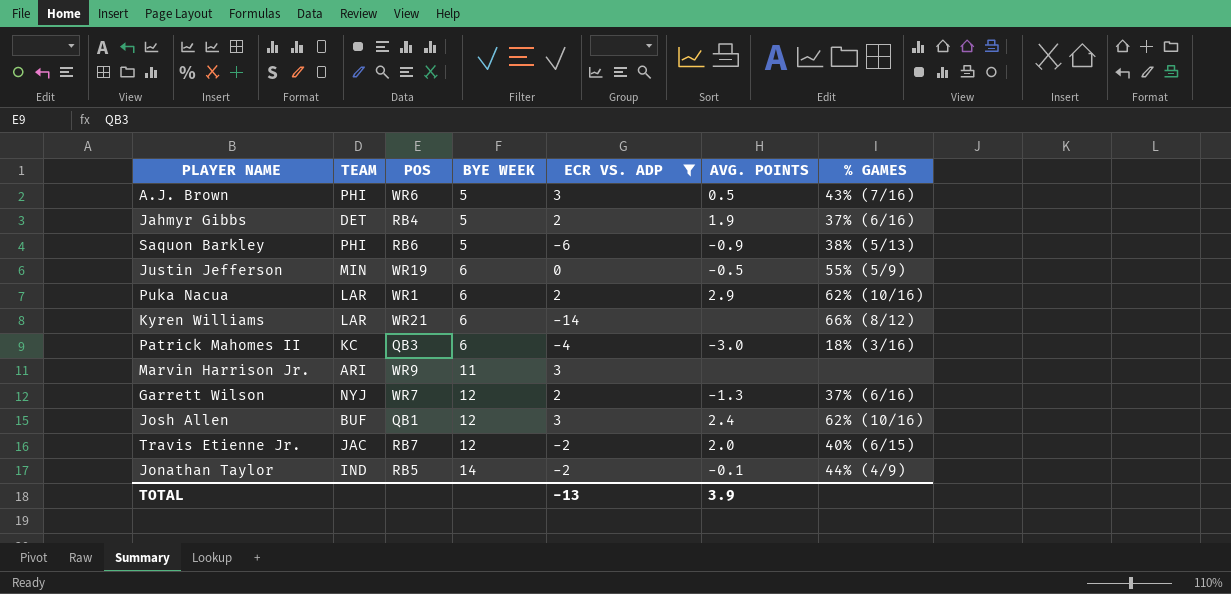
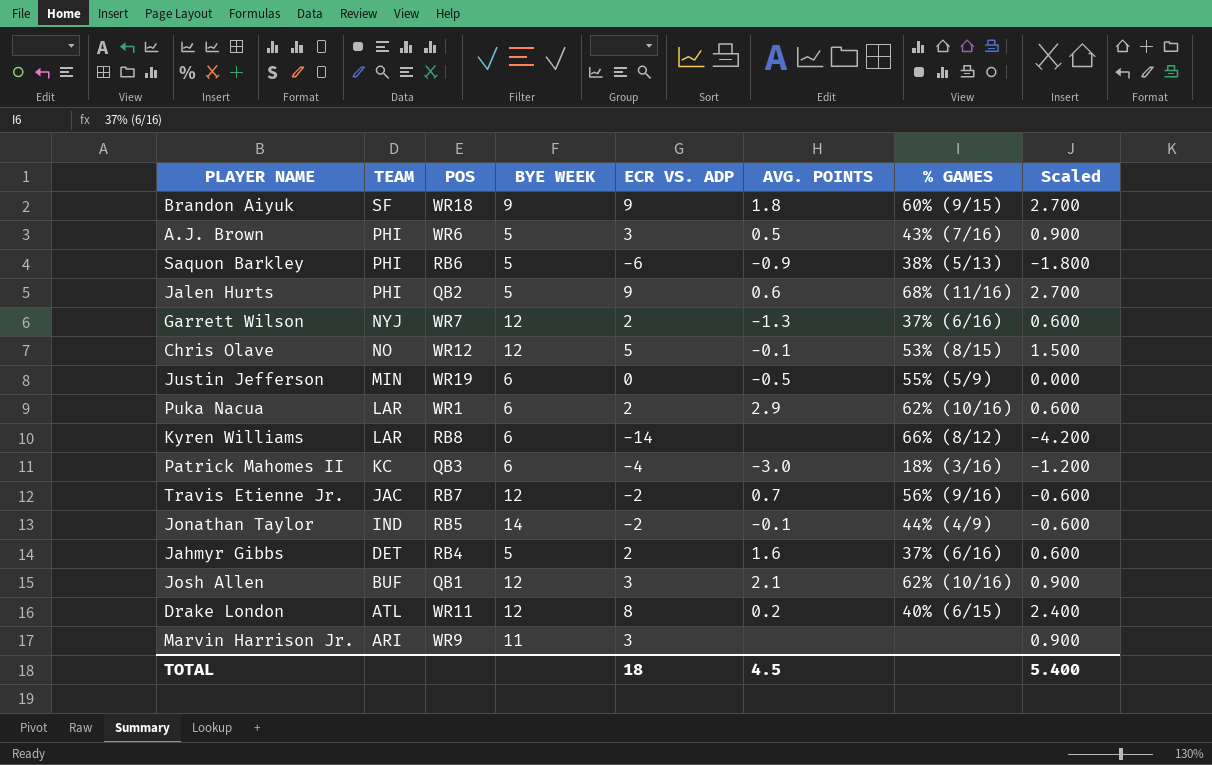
filter: ECR VS. ADP <= 3 -> none
row order: BYE WEEK ascending -> TEAM descending
column Scaled | formula: none -> [ECR VS. ADP] * 0.3
Kyren Williams | POS: WR21 -> RB8
Travis Etienne Jr. | AVG. POINTS: 2.0 -> 0.7
Travis Etienne Jr. | % GAMES: 40% (6/15) -> 56% (9/16)
Jahmyr Gibbs | AVG. POINTS: 1.9 -> 1.6
Josh Allen | AVG. POINTS: 2.4 -> 2.1
TOTAL | ECR VS. ADP: -13 -> 18
TOTAL | AVG. POINTS: 3.9 -> 4.5

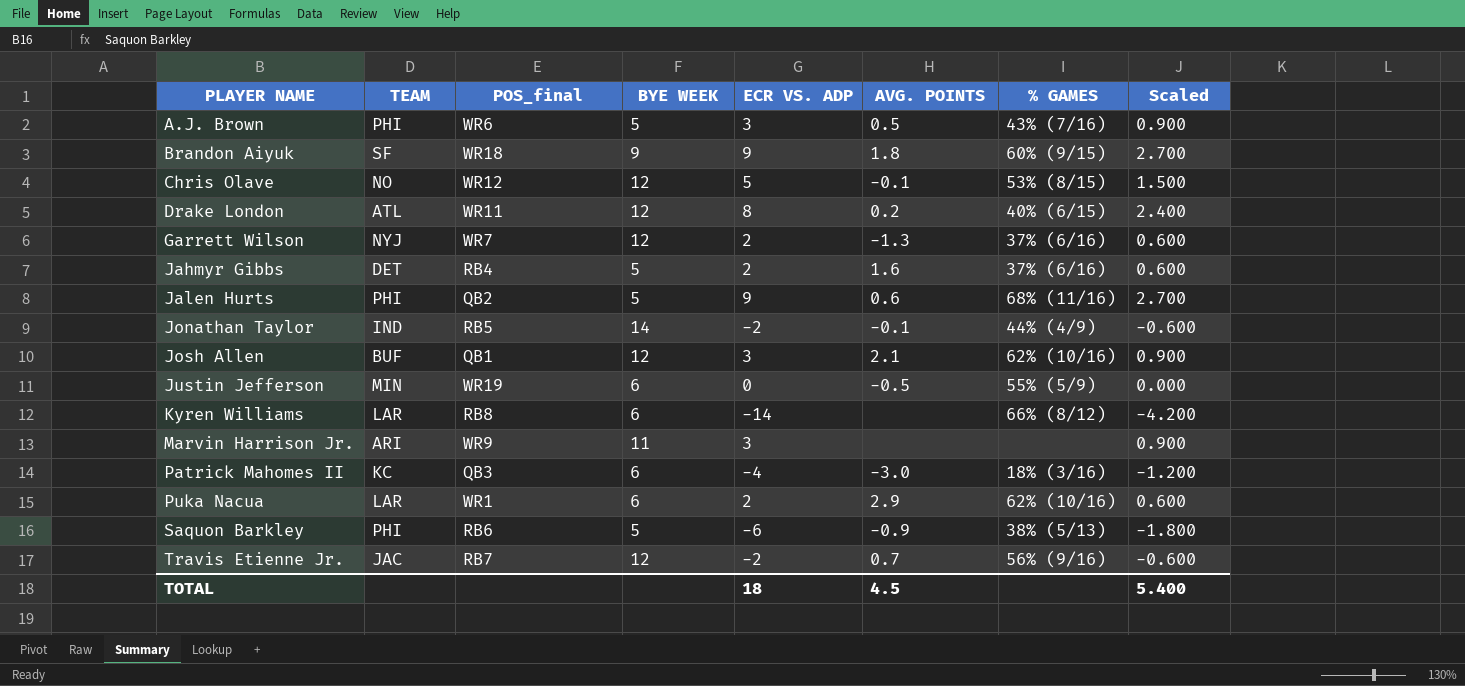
row order: TEAM descending -> PLAYER NAME ascending
column name: POS -> POS_final

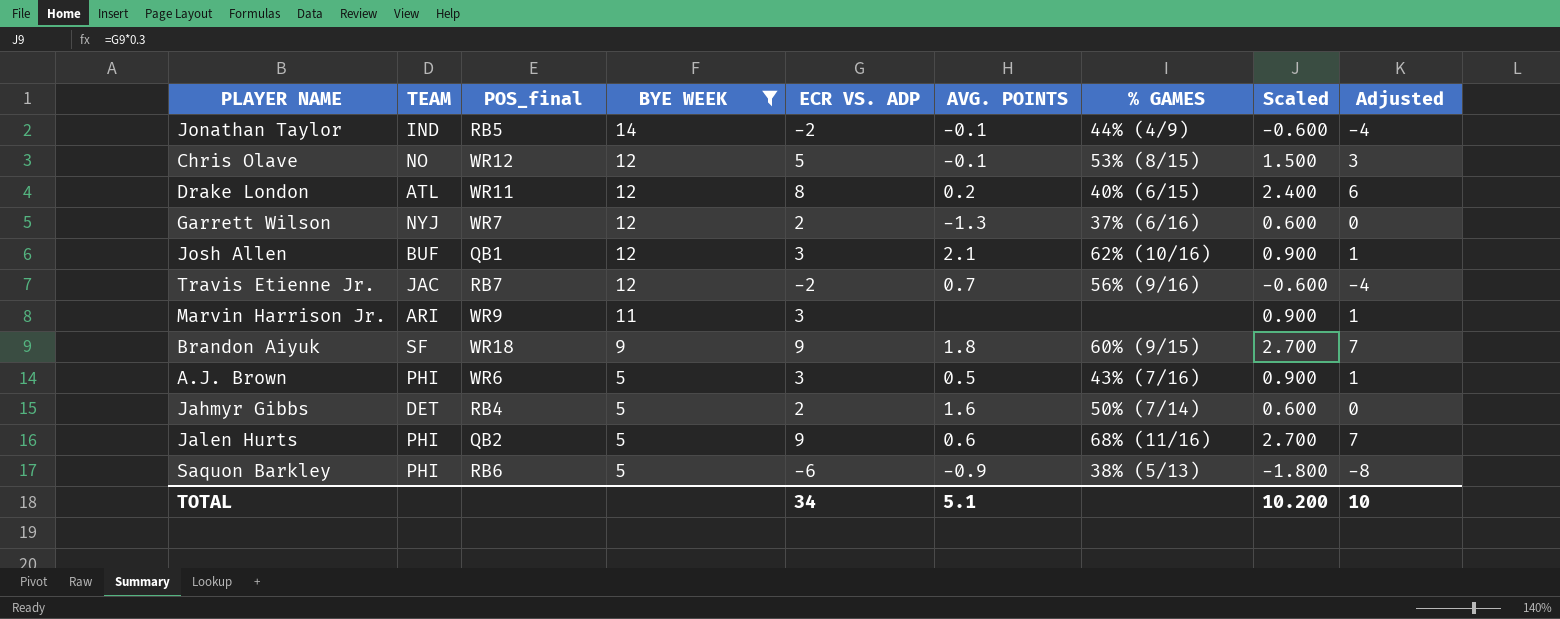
filter: none -> BYE WEEK != 6
row order: PLAYER NAME ascending -> BYE WEEK descending
column Adjusted | formula: none -> [ECR VS. ADP] - 2
Jahmyr Gibbs | % GAMES: 37% (6/16) -> 50% (7/14)
TOTAL | ECR VS. ADP: 18 -> 34
TOTAL | AVG. POINTS: 4.5 -> 5.1
TOTAL | Scaled: 5.400 -> 10.200

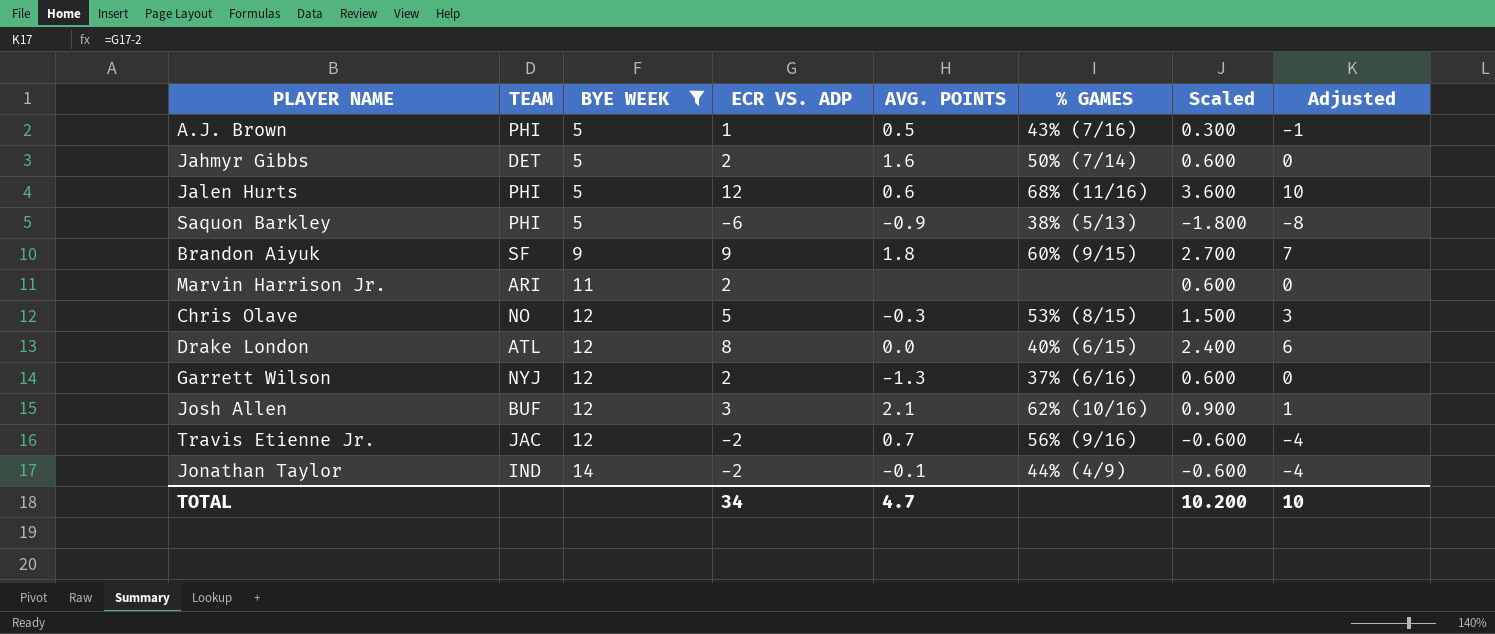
row order: BYE WEEK descending -> BYE WEEK ascending
column POS_final | position: 3 -> none
A.J. Brown | ECR VS. ADP: 3 -> 1
A.J. Brown | Scaled: 0.900 -> 0.300
A.J. Brown | Adjusted: 1 -> -1
Jalen Hurts | ECR VS. ADP: 9 -> 12
Jalen Hurts | Scaled: 2.700 -> 3.600
Jalen Hurts | Adjusted: 7 -> 10
Marvin Harrison Jr. | ECR VS. ADP: 3 -> 2
Marvin Harrison Jr. | Scaled: 0.900 -> 0.600
Marvin Harrison Jr. | Adjusted: 1 -> 0
Chris Olave | AVG. POINTS: -0.1 -> -0.3
Drake London | AVG. POINTS: 0.2 -> 0.0
TOTAL | AVG. POINTS: 5.1 -> 4.7

